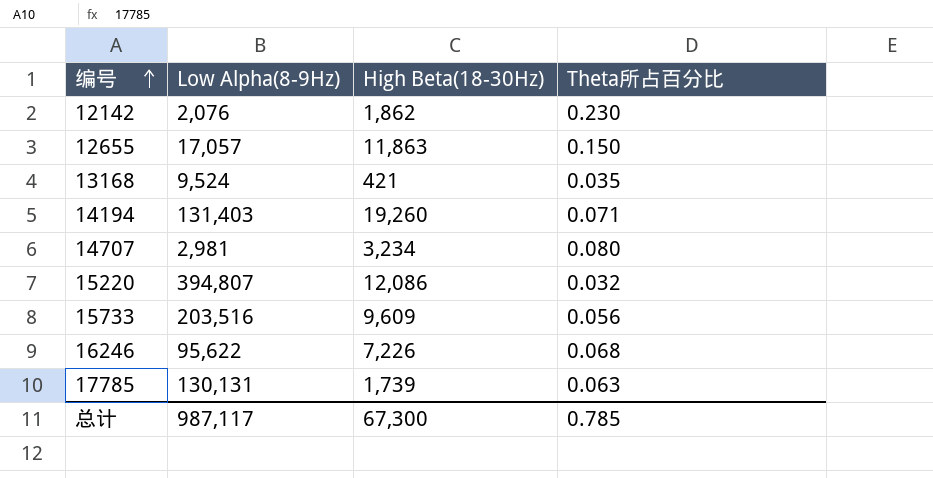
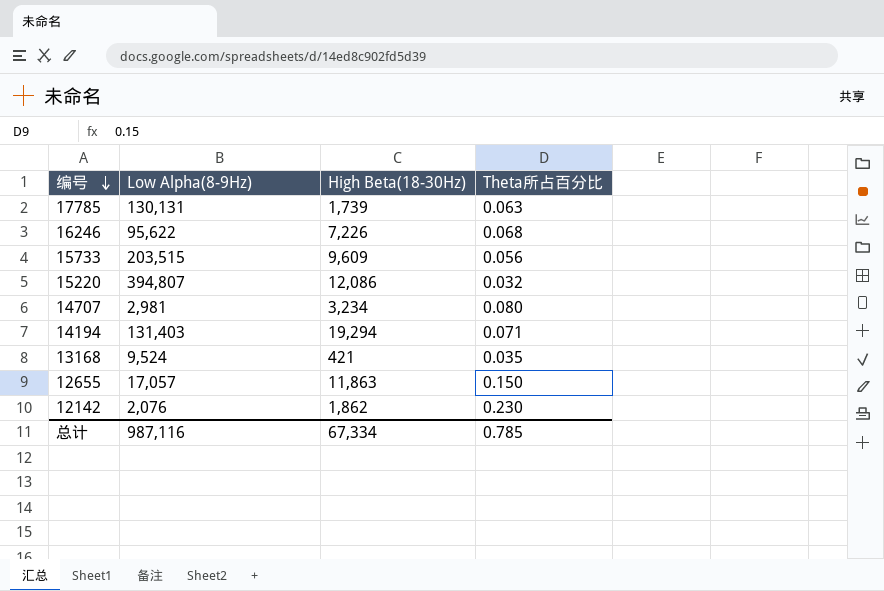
row order: 编号 ascending -> 编号 descending
15733 | Low Alpha(8-9Hz): 203,516 -> 203,515
14194 | High Beta(18-30Hz): 19,260 -> 19,294
总计 | Low Alpha(8-9Hz): 987,117 -> 987,116
总计 | High Beta(18-30Hz): 67,300 -> 67,334

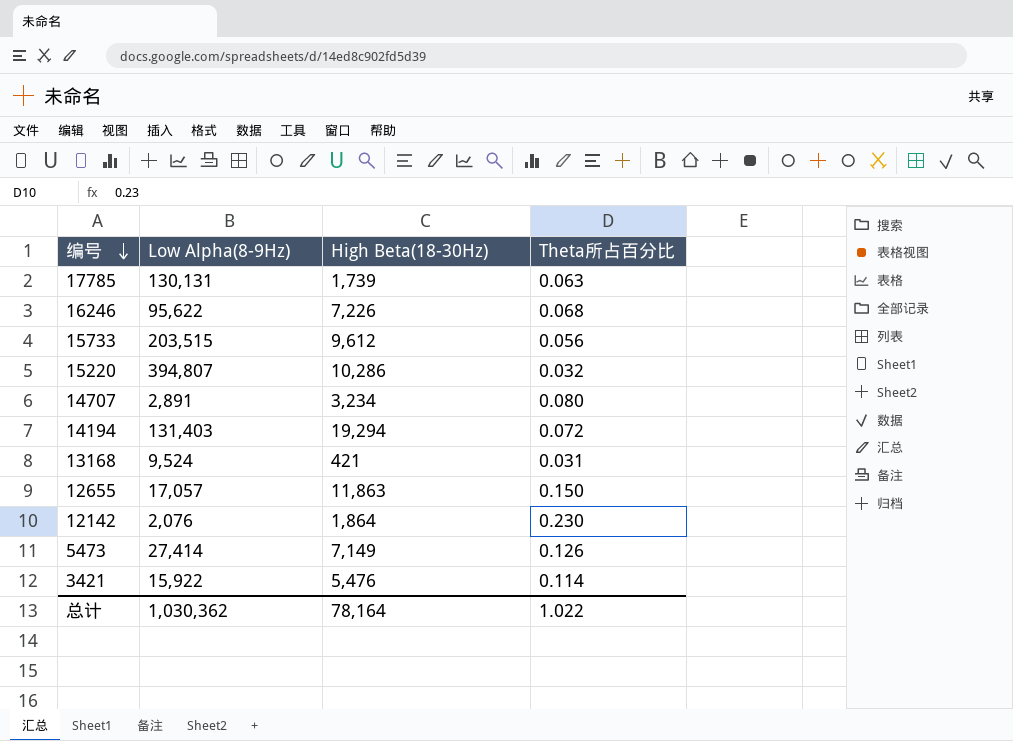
15733 | High Beta(18-30Hz): 9,609 -> 9,612
15220 | High Beta(18-30Hz): 12,086 -> 10,286
14707 | Low Alpha(8-9Hz): 2,981 -> 2,891
14194 | Theta所占百分比: 0.071 -> 0.072
13168 | Theta所占百分比: 0.035 -> 0.031
12142 | High Beta(18-30Hz): 1,862 -> 1,864
row 5473: none -> 27,414 | 7,149 | 0.126
row 3421: none -> 15,922 | 5,476 | 0.114
总计 | Low Alpha(8-9Hz): 987,116 -> 1,030,362
总计 | High Beta(18-30Hz): 67,334 -> 78,164
总计 | Theta所占百分比: 0.785 -> 1.022

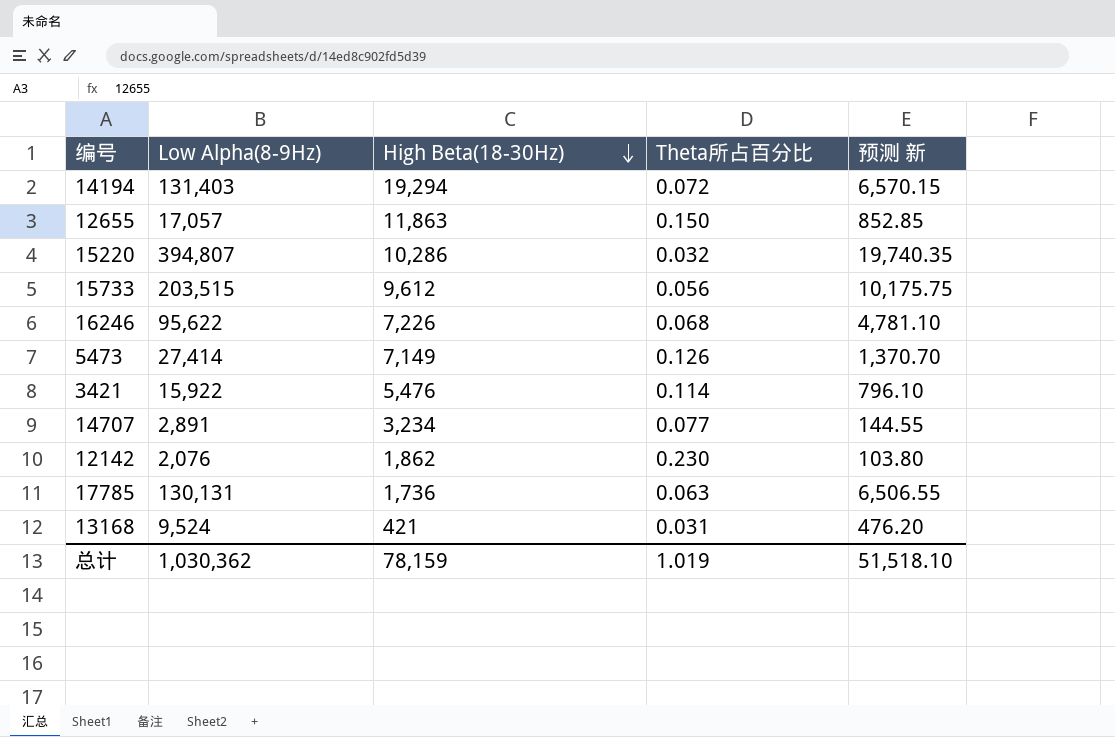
row order: 编号 descending -> High Beta(18-30Hz) descending
column 预测 新 | formula: none -> [Low Alpha(8-9Hz)] * 0.05
14707 | Theta所占百分比: 0.080 -> 0.077
12142 | High Beta(18-30Hz): 1,864 -> 1,862
17785 | High Beta(18-30Hz): 1,739 -> 1,736
总计 | High Beta(18-30Hz): 78,164 -> 78,159
总计 | Theta所占百分比: 1.022 -> 1.019

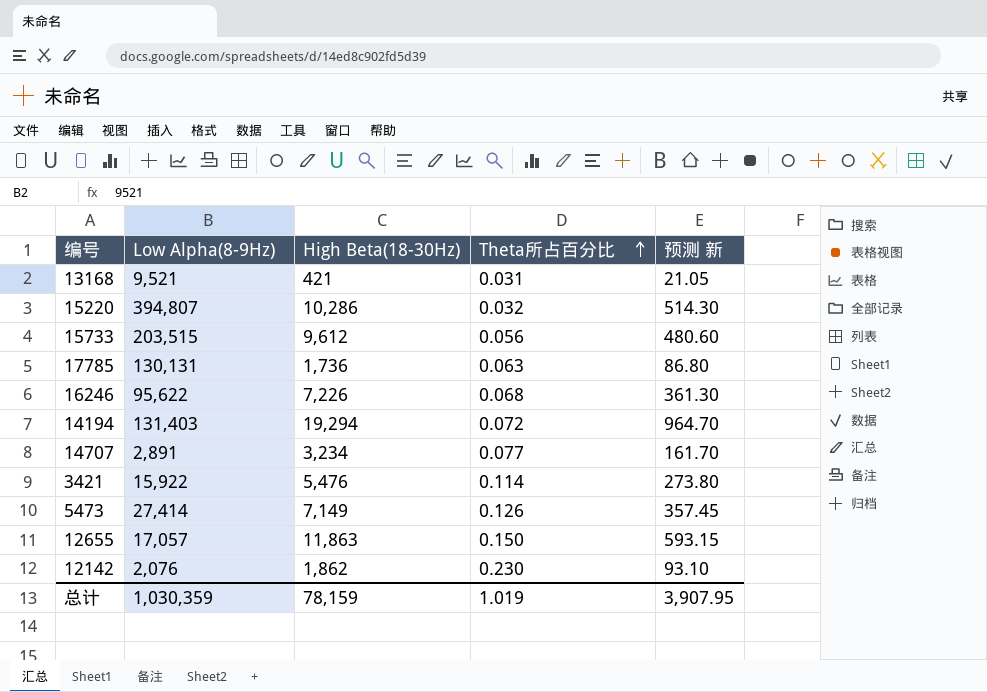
row order: High Beta(18-30Hz) descending -> Theta所占百分比 ascending
column 预测 新 | formula: [Low Alpha(8-9Hz)] * 0.05 -> [High Beta(18-30Hz)] * 0.05
13168 | Low Alpha(8-9Hz): 9,524 -> 9,521
总计 | Low Alpha(8-9Hz): 1,030,362 -> 1,030,359
总计 | 预测 新: 51,518.10 -> 3,907.95

